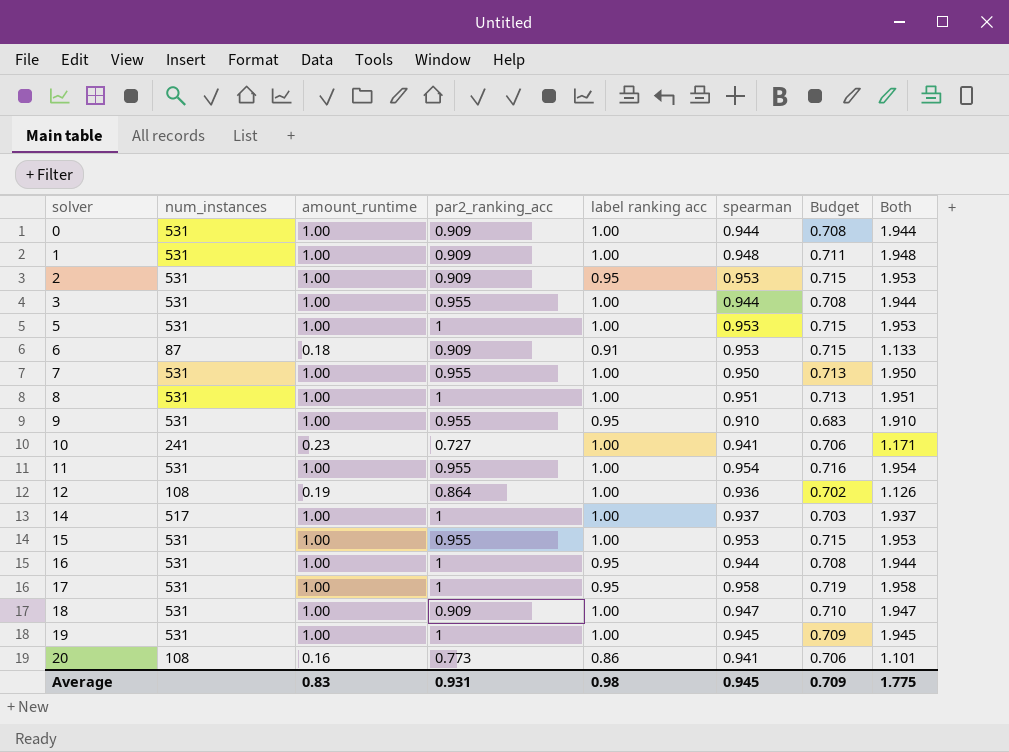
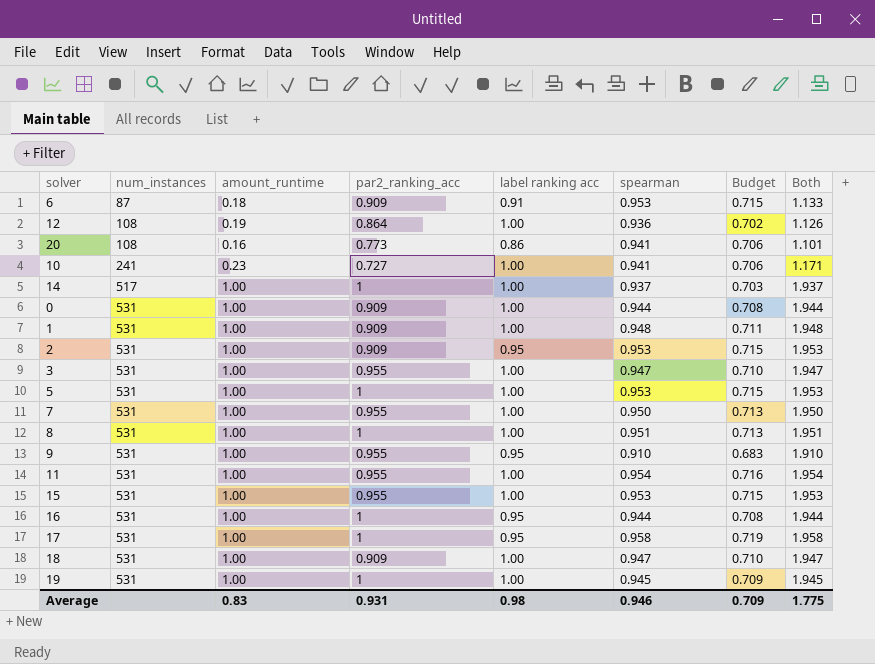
row order: solver ascending -> num_instances ascending
3 | spearman: 0.944 -> 0.947
3 | Budget: 0.708 -> 0.710
3 | Both: 1.944 -> 1.947
Average | spearman: 0.945 -> 0.946

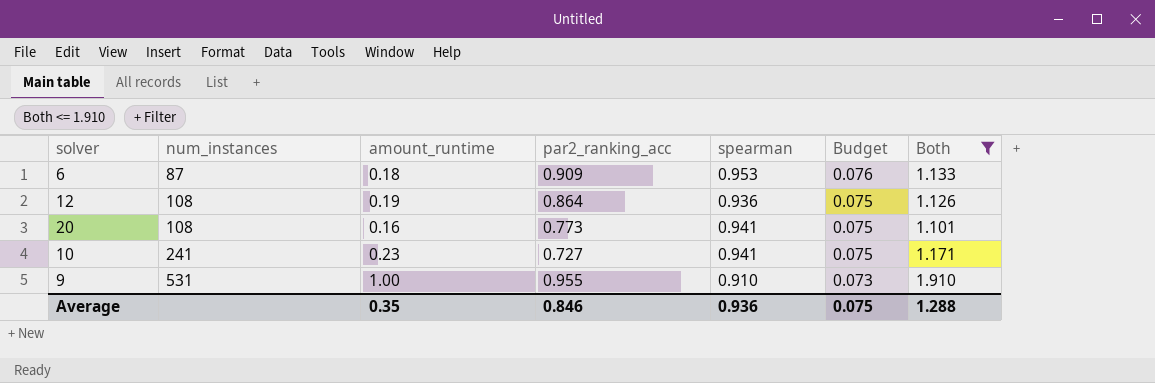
filter: none -> Both <= 1.910
column label ranking acc | position: 5 -> none
column Budget | formula: [spearman] * 0.75 -> [spearman] * 0.08
Average | amount_runtime: 0.83 -> 0.35
Average | par2_ranking_acc: 0.931 -> 0.846
Average | spearman: 0.946 -> 0.936
Average | Budget: 0.709 -> 0.075
Average | Both: 1.775 -> 1.288

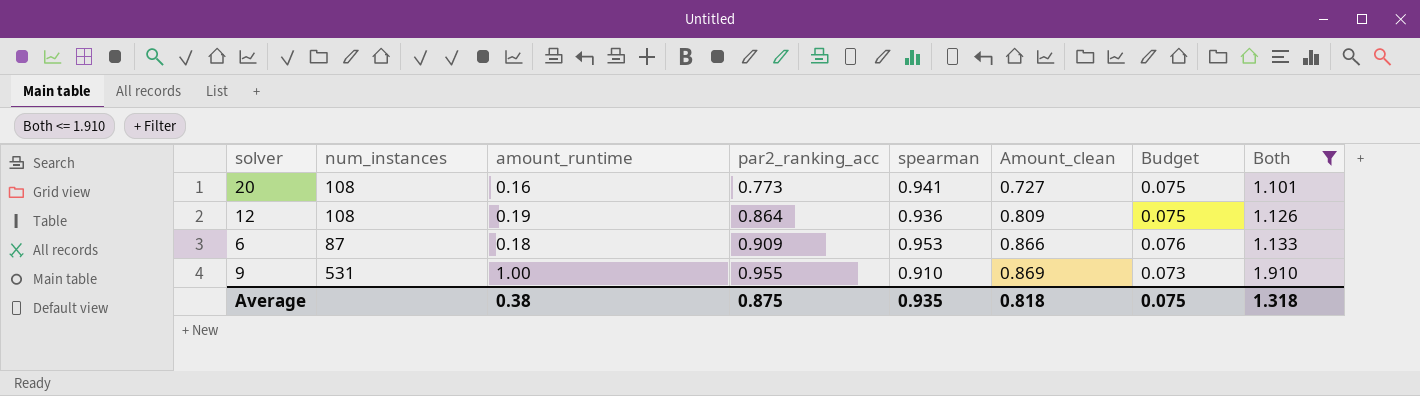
row order: num_instances ascending -> par2_ranking_acc ascending
column Amount_clean | formula: none -> [par2_ranking_acc] * [spearman]
row 10: 241 | 0.23 | 0.727 | 0.941 | 0.075 | 1.171 -> none
Average | amount_runtime: 0.35 -> 0.38
Average | par2_ranking_acc: 0.846 -> 0.875
Average | spearman: 0.936 -> 0.935
Average | Both: 1.288 -> 1.318

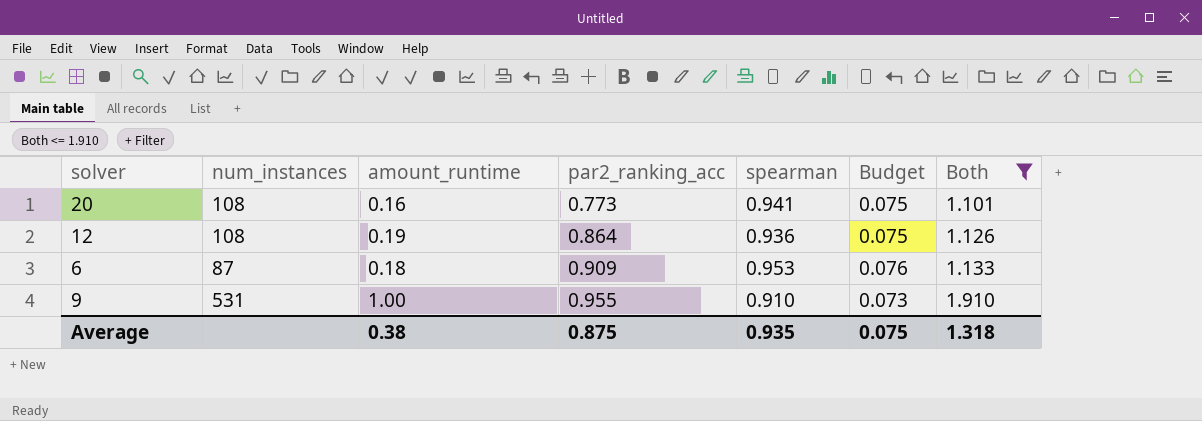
column Amount_clean | formula: [par2_ranking_acc] * [spearman] -> none

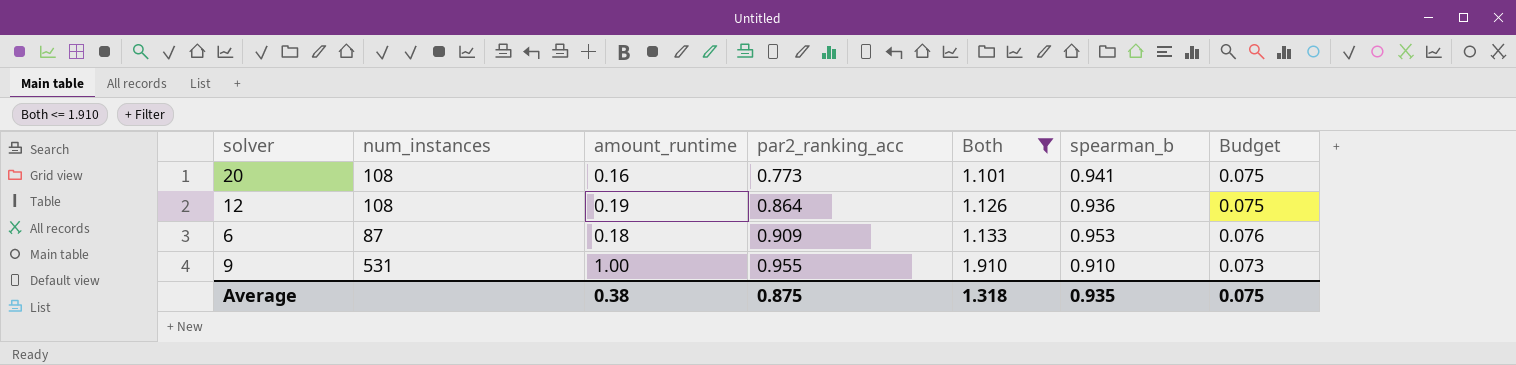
column Both | position: 7 -> 5
column name: spearman -> spearman_b

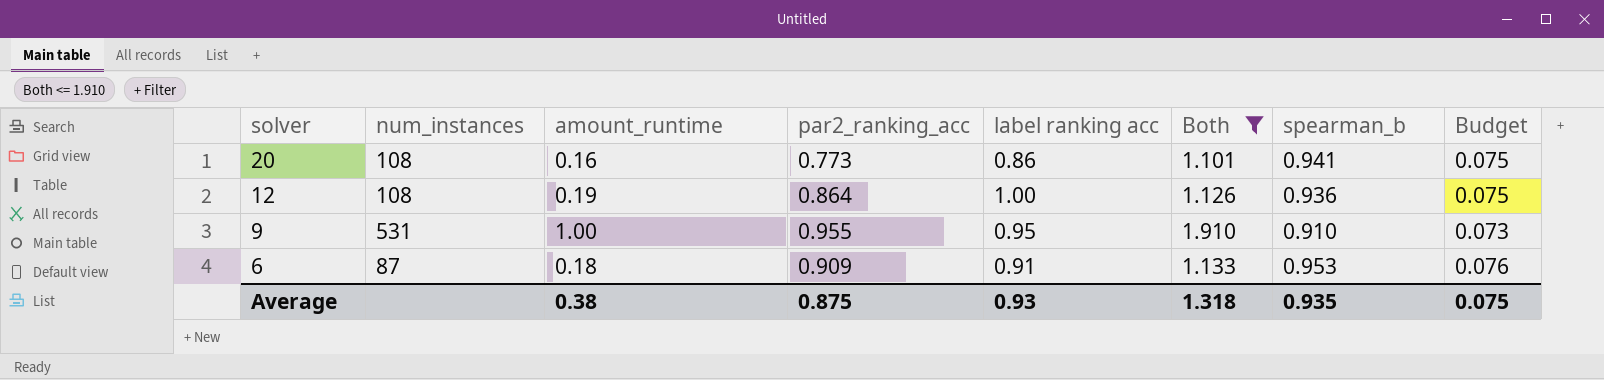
row order: par2_ranking_acc ascending -> solver descending
column label ranking acc | position: none -> 5

